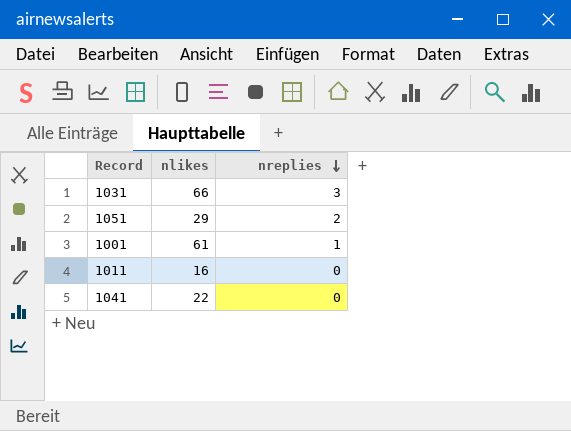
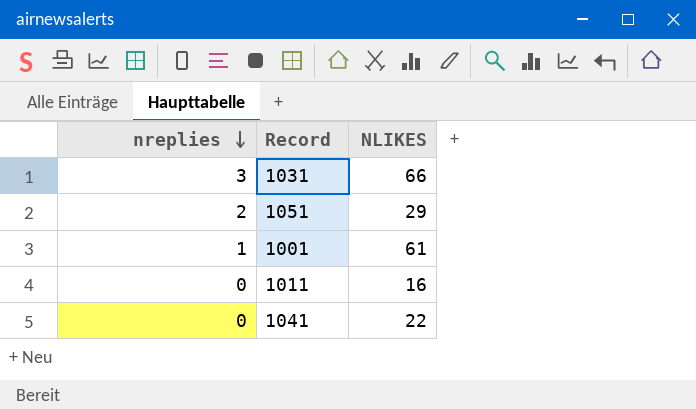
column nreplies | position: 3 -> 1
column name: nlikes -> NLIKES

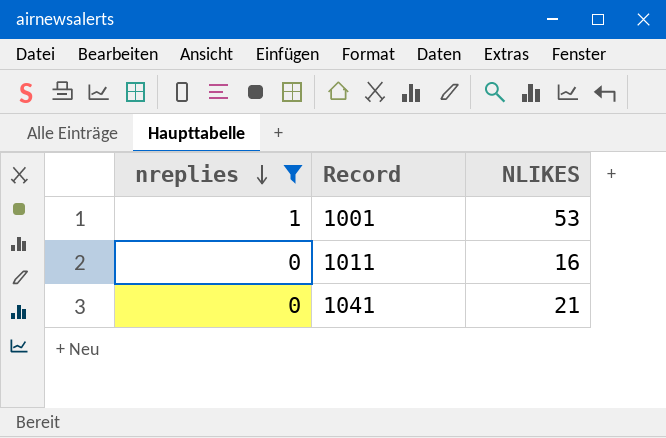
filter: none -> nreplies <= 1
1001 | NLIKES: 61 -> 53
1041 | NLIKES: 22 -> 21

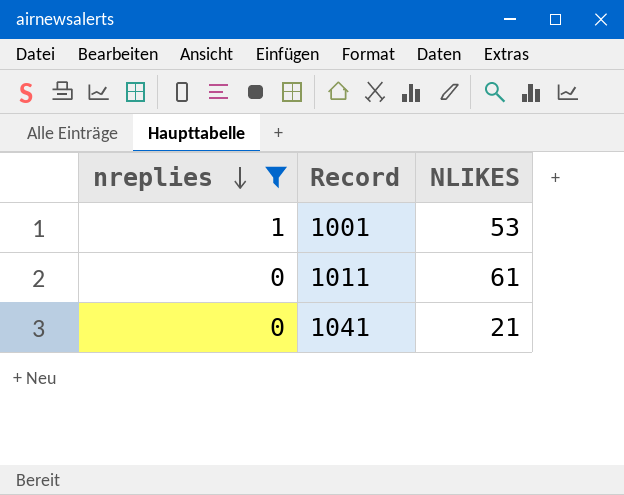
1011 | NLIKES: 16 -> 61

